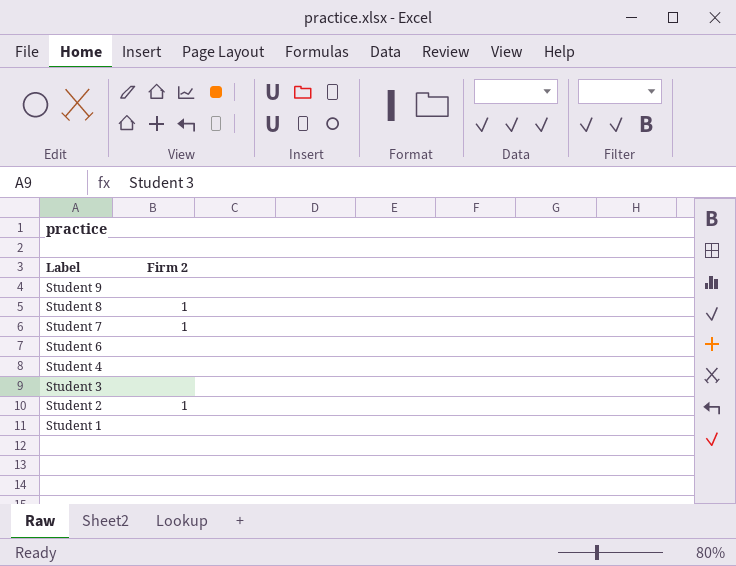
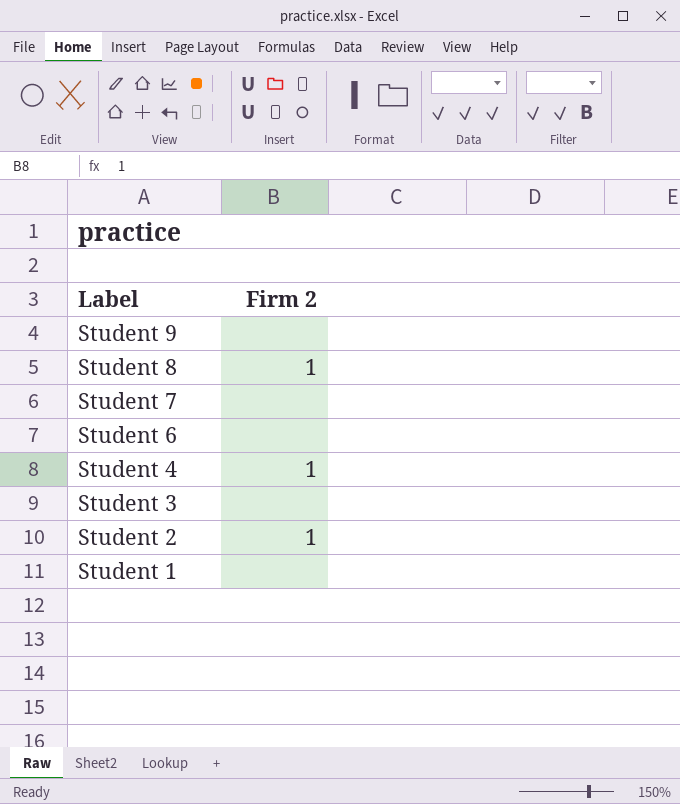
Student 7 | Firm 2: 1 -> none
Student 4 | Firm 2: none -> 1

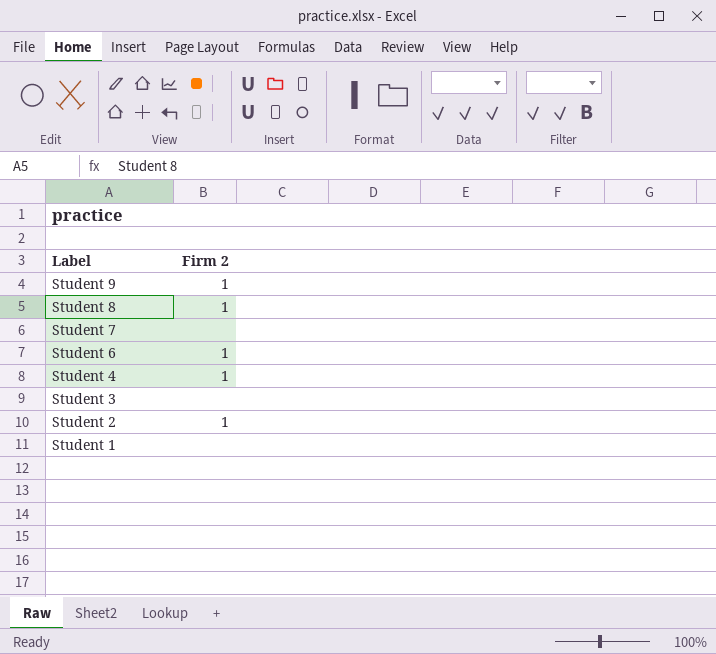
Student 9 | Firm 2: none -> 1
Student 6 | Firm 2: none -> 1

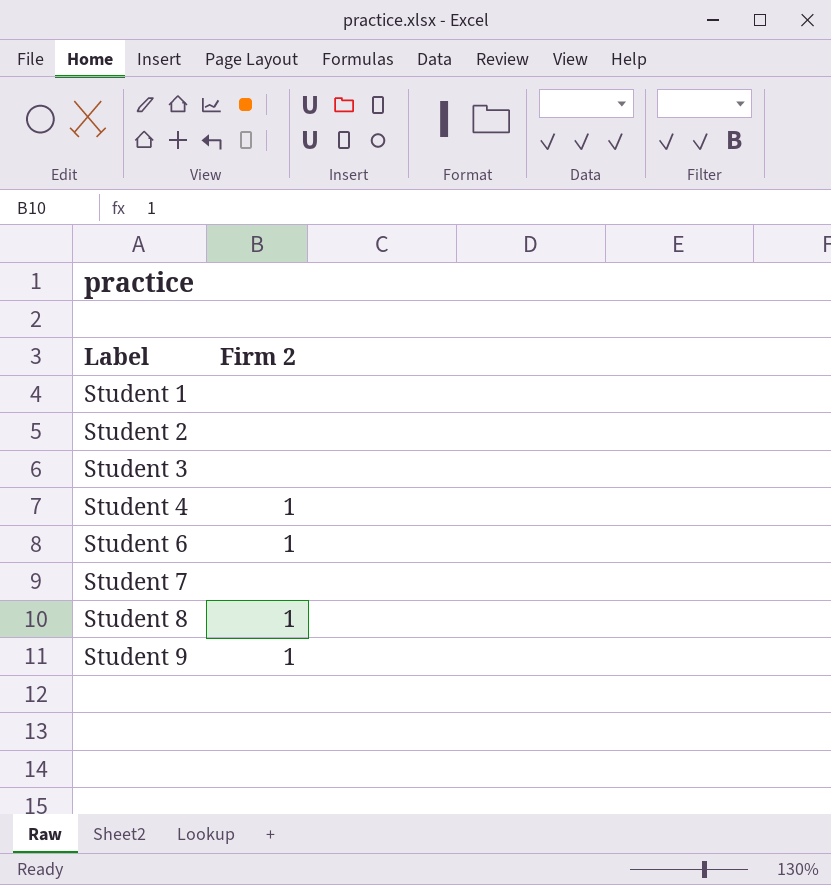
row order: Label descending -> Label ascending
Student 2 | Firm 2: 1 -> none

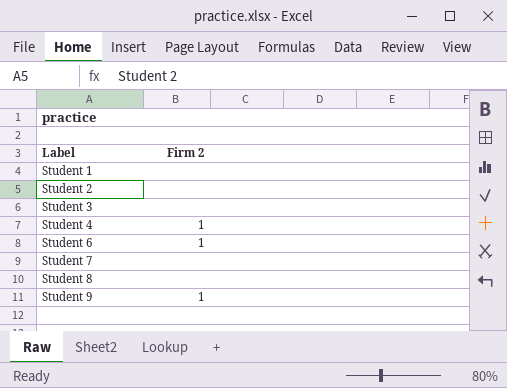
Student 8 | Firm 2: 1 -> none

